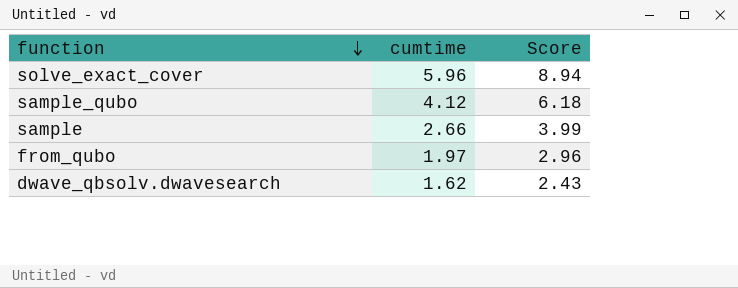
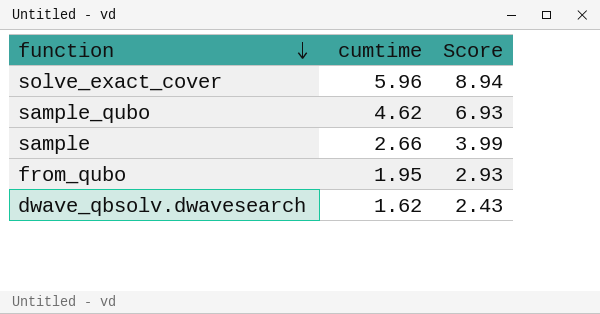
sample_qubo | cumtime: 4.12 -> 4.62
sample_qubo | Score: 6.18 -> 6.93
from_qubo | cumtime: 1.97 -> 1.95
from_qubo | Score: 2.96 -> 2.93

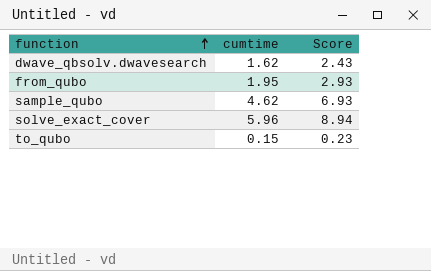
row order: function descending -> function ascending
row sample: 2.66 | 3.99 -> none
row to_qubo: none -> 0.15 | 0.23

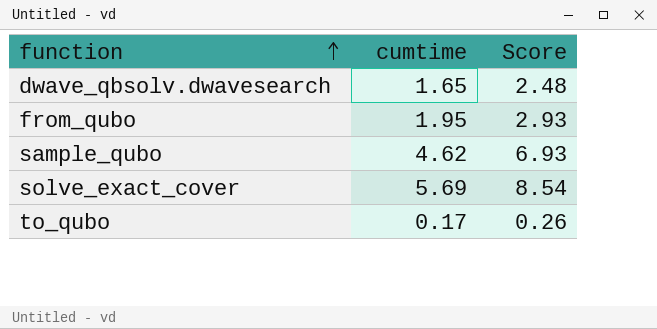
dwave_qbsolv.dwavesearch | cumtime: 1.62 -> 1.65
dwave_qbsolv.dwavesearch | Score: 2.43 -> 2.48
solve_exact_cover | cumtime: 5.96 -> 5.69
solve_exact_cover | Score: 8.94 -> 8.54
to_qubo | cumtime: 0.15 -> 0.17
to_qubo | Score: 0.23 -> 0.26

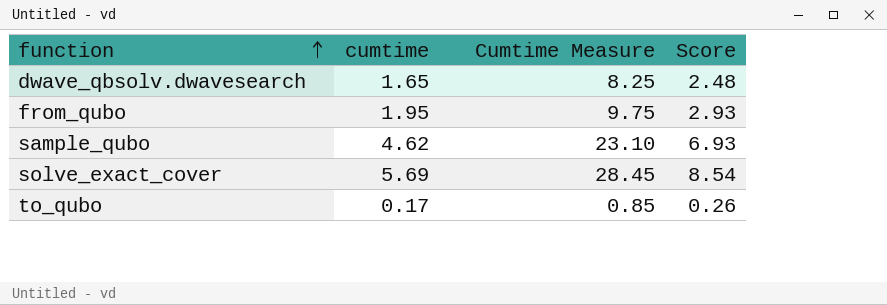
column Cumtime Measure | formula: none -> [cumtime] * 5

